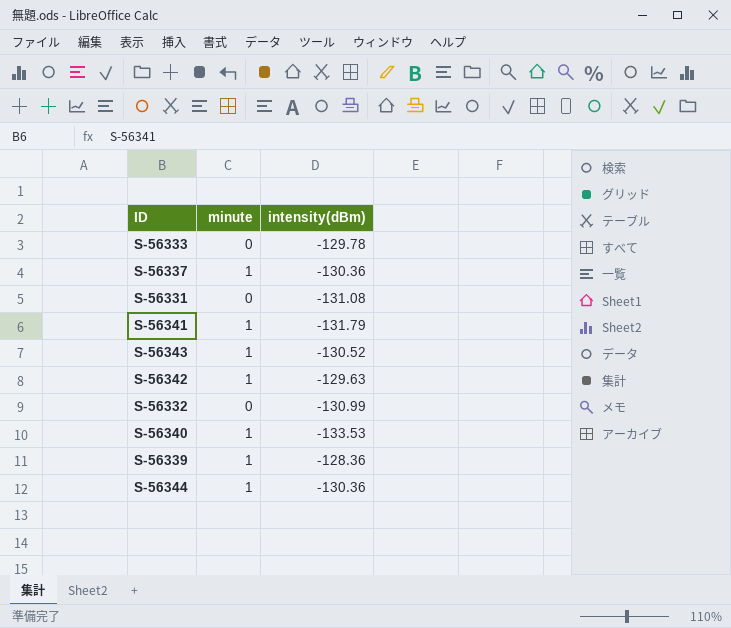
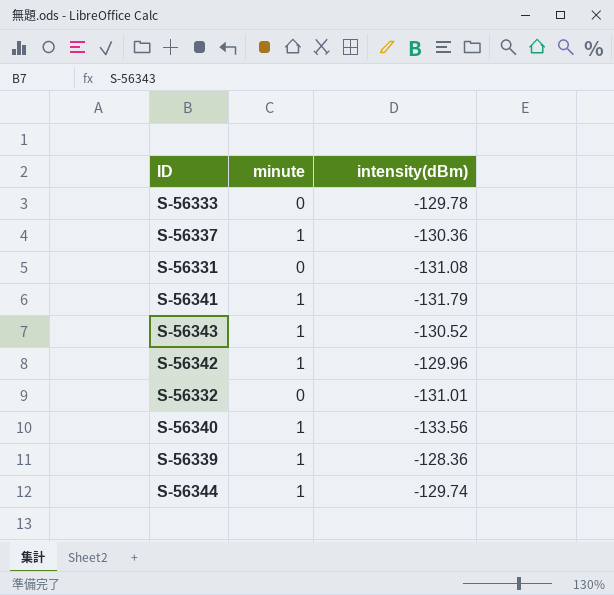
S-56342 | intensity(dBm): -129.63 -> -129.96
S-56332 | intensity(dBm): -130.99 -> -131.01
S-56340 | intensity(dBm): -133.53 -> -133.56
S-56344 | intensity(dBm): -130.36 -> -129.74

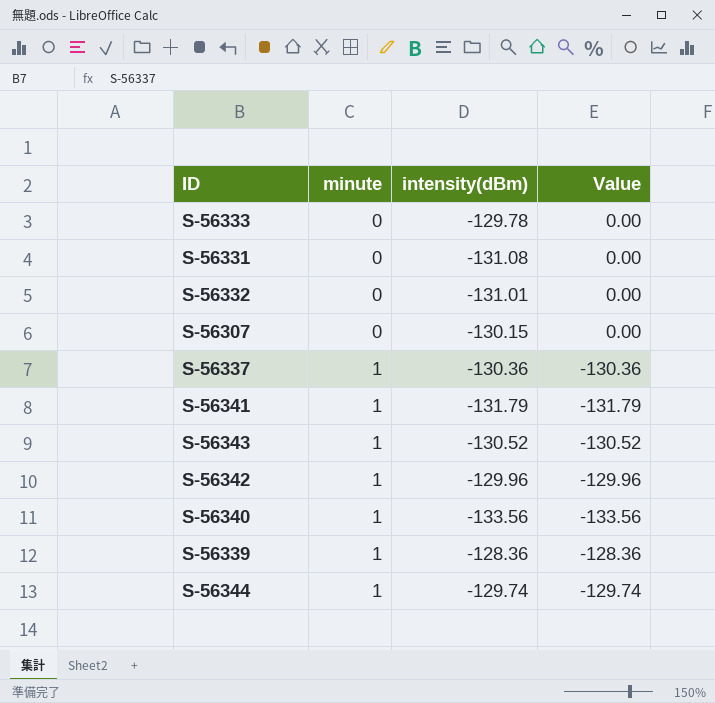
row order: none -> minute ascending
column Value | formula: none -> [minute] * [intensity(dBm)]
row S-56307: none -> 0 | -130.15 | 0.00

